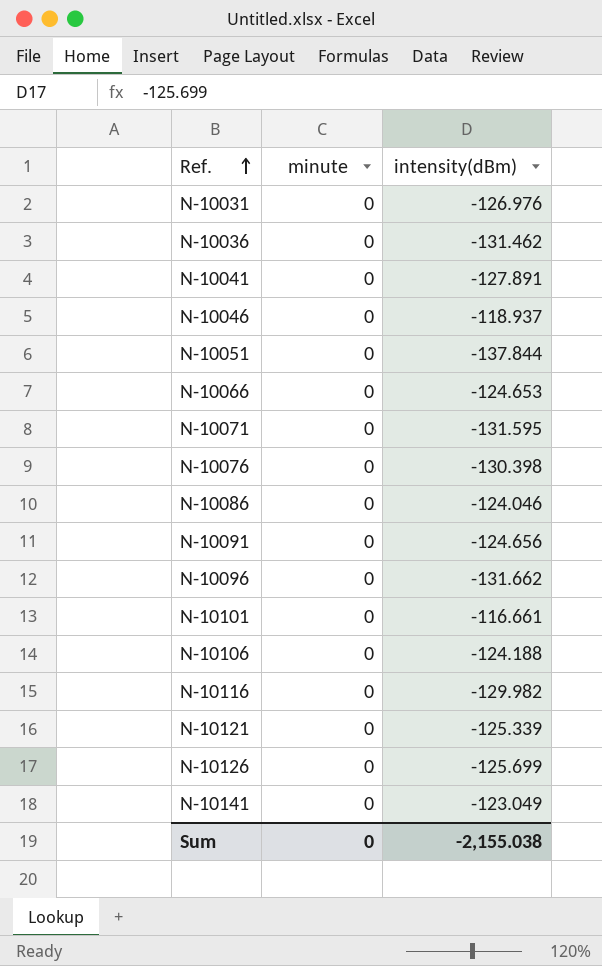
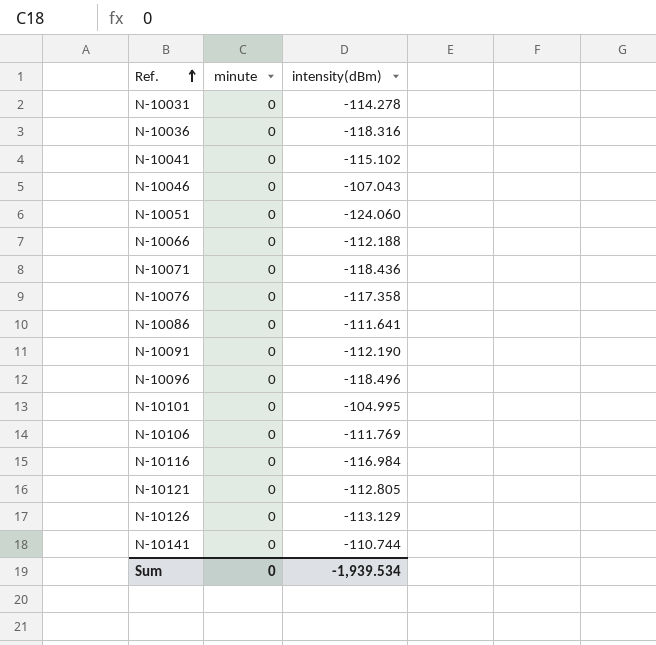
N-10031 | intensity(dBm): -126.976 -> -114.278
N-10036 | intensity(dBm): -131.462 -> -118.316
N-10041 | intensity(dBm): -127.891 -> -115.102
N-10046 | intensity(dBm): -118.937 -> -107.043
N-10051 | intensity(dBm): -137.844 -> -124.060
N-10066 | intensity(dBm): -124.653 -> -112.188
N-10071 | intensity(dBm): -131.595 -> -118.436
N-10076 | intensity(dBm): -130.398 -> -117.358
N-10086 | intensity(dBm): -124.046 -> -111.641
N-10091 | intensity(dBm): -124.656 -> -112.190
N-10096 | intensity(dBm): -131.662 -> -118.496
N-10101 | intensity(dBm): -116.661 -> -104.995
N-10106 | intensity(dBm): -124.188 -> -111.769
N-10116 | intensity(dBm): -129.982 -> -116.984
N-10121 | intensity(dBm): -125.339 -> -112.805
N-10126 | intensity(dBm): -125.699 -> -113.129
N-10141 | intensity(dBm): -123.049 -> -110.744
Sum | intensity(dBm): -2,155.038 -> -1,939.534

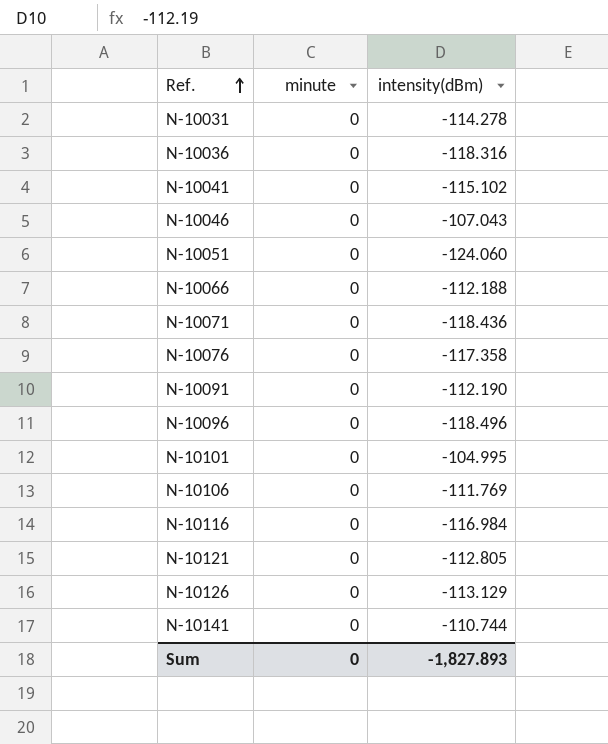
row N-10086: 0 | -111.641 -> none
Sum | intensity(dBm): -1,939.534 -> -1,827.893

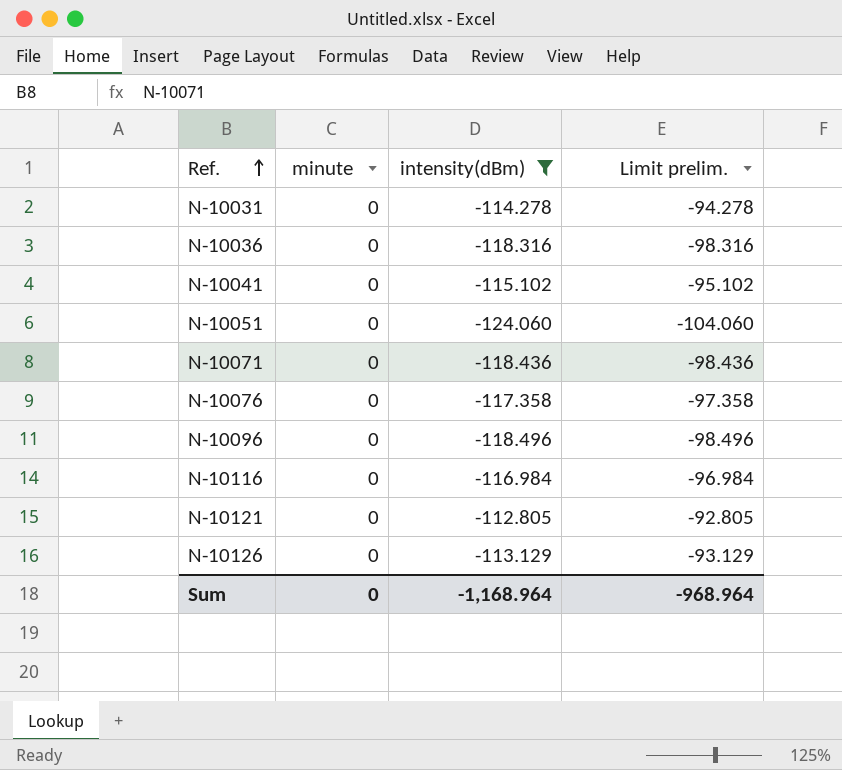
filter: none -> intensity(dBm) <= -112.805
column Limit prelim. | formula: none -> [intensity(dBm)] + 20
Sum | intensity(dBm): -1,827.893 -> -1,168.964

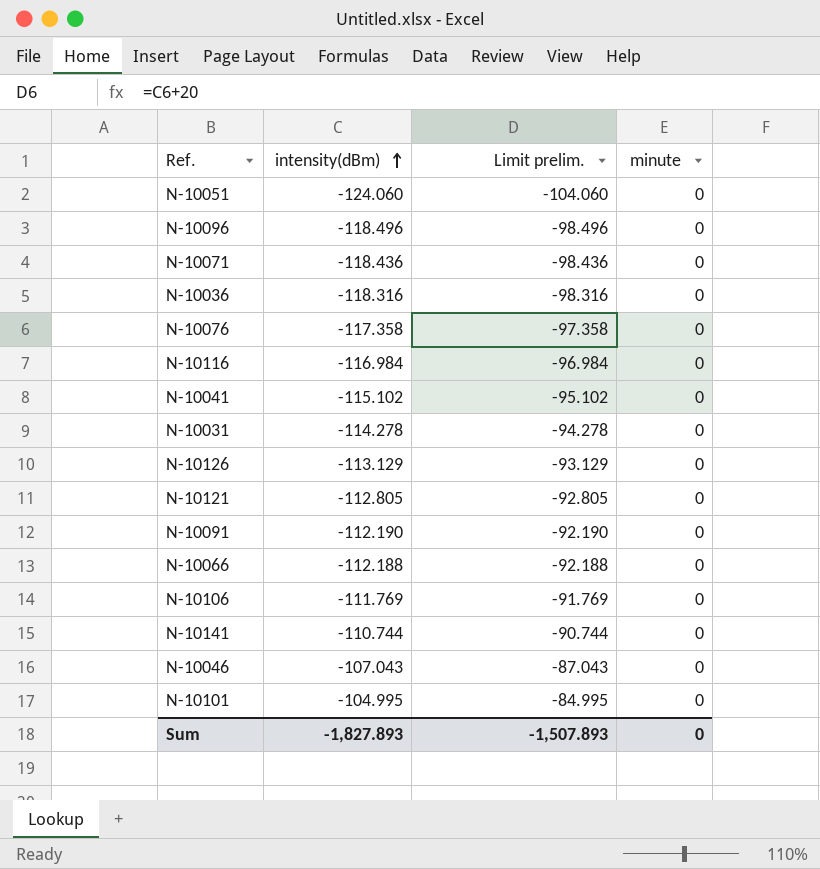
filter: intensity(dBm) <= -112.805 -> none
row order: Ref. ascending -> intensity(dBm) ascending
column minute | position: 2 -> 4
Sum | intensity(dBm): -1,168.964 -> -1,827.893
Sum | Limit prelim.: -968.964 -> -1,507.893

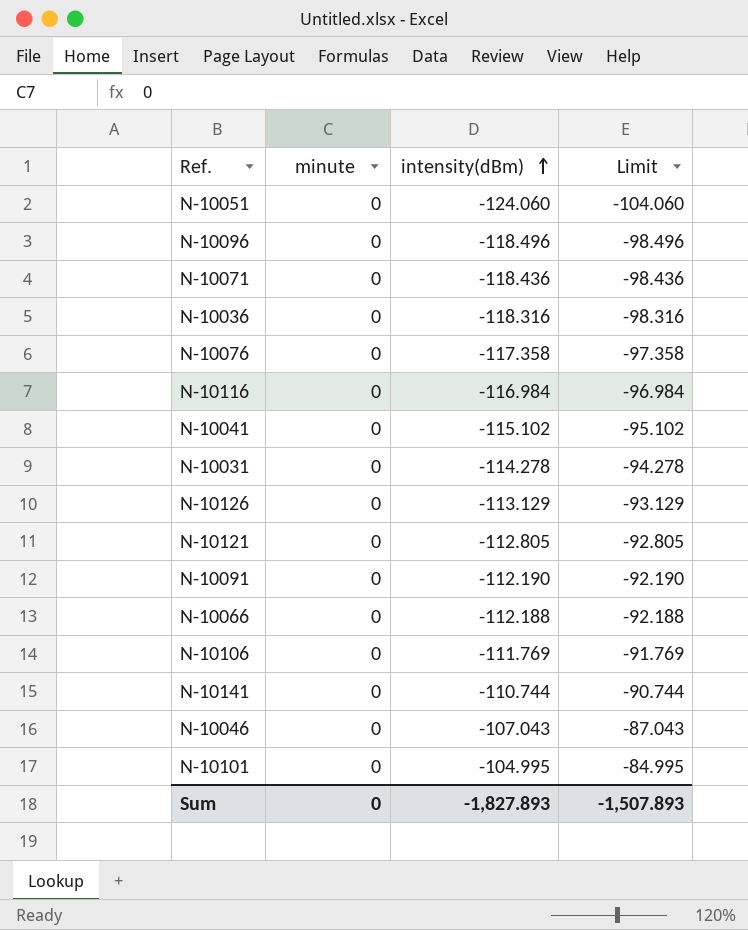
column minute | position: 4 -> 2
column name: Limit prelim. -> Limit

